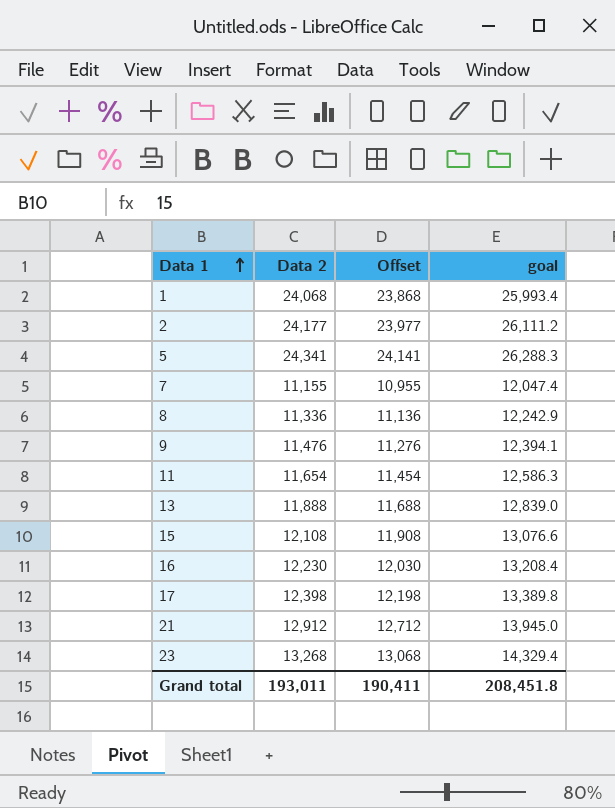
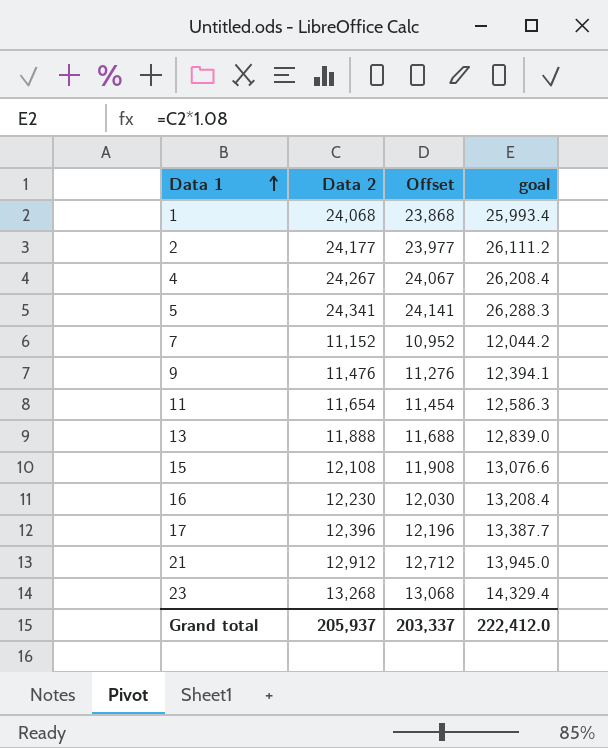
row 8: 11,336 | 11,136 | 12,242.9 -> none
row 4: none -> 24,267 | 24,067 | 26,208.4
7 | Data 2: 11,155 -> 11,152
7 | Offset: 10,955 -> 10,952
7 | goal: 12,047.4 -> 12,044.2
17 | Data 2: 12,398 -> 12,396
17 | Offset: 12,198 -> 12,196
17 | goal: 13,389.8 -> 13,387.7
Grand total | Data 2: 193,011 -> 205,937
Grand total | Offset: 190,411 -> 203,337
Grand total | goal: 208,451.8 -> 222,412.0

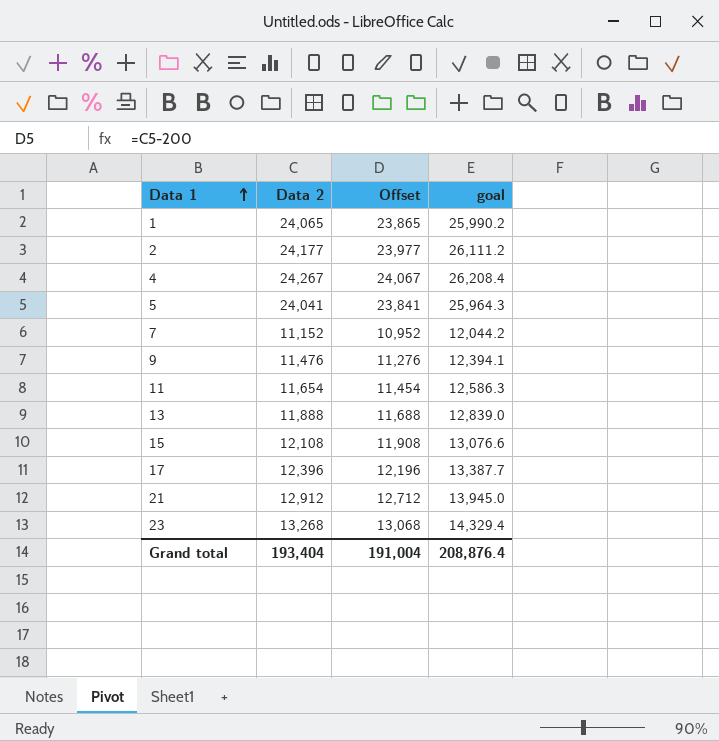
row 16: 12,230 | 12,030 | 13,208.4 -> none
1 | Data 2: 24,068 -> 24,065
1 | Offset: 23,868 -> 23,865
1 | goal: 25,993.4 -> 25,990.2
5 | Data 2: 24,341 -> 24,041
5 | Offset: 24,141 -> 23,841
5 | goal: 26,288.3 -> 25,964.3
Grand total | Data 2: 205,937 -> 193,404
Grand total | Offset: 203,337 -> 191,004
Grand total | goal: 222,412.0 -> 208,876.4

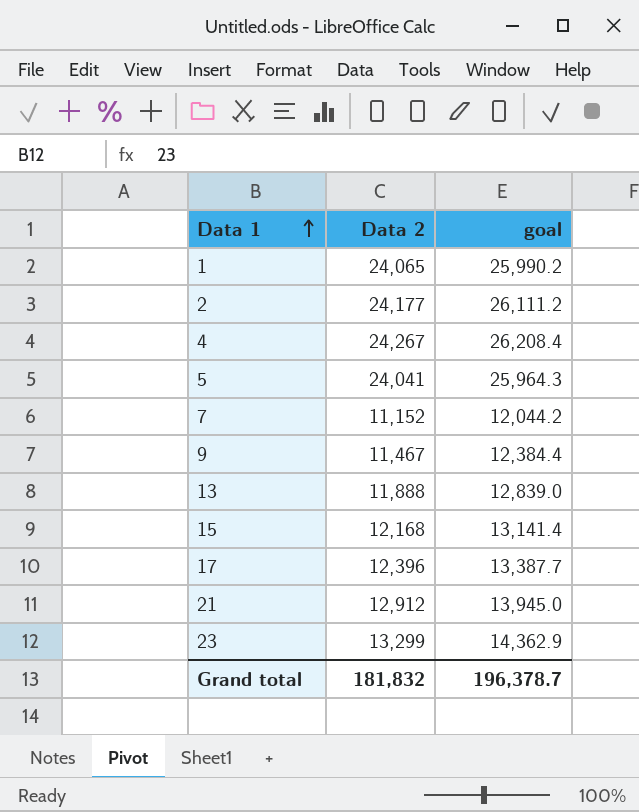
column Offset | formula: [Data 2] - 200 -> none
row 11: 11,654 | 11,454 | 12,586.3 -> none
9 | Data 2: 11,476 -> 11,467
9 | goal: 12,394.1 -> 12,384.4
15 | Data 2: 12,108 -> 12,168
15 | goal: 13,076.6 -> 13,141.4
23 | Data 2: 13,268 -> 13,299
23 | goal: 14,329.4 -> 14,362.9
Grand total | Data 2: 193,404 -> 181,832
Grand total | goal: 208,876.4 -> 196,378.7

